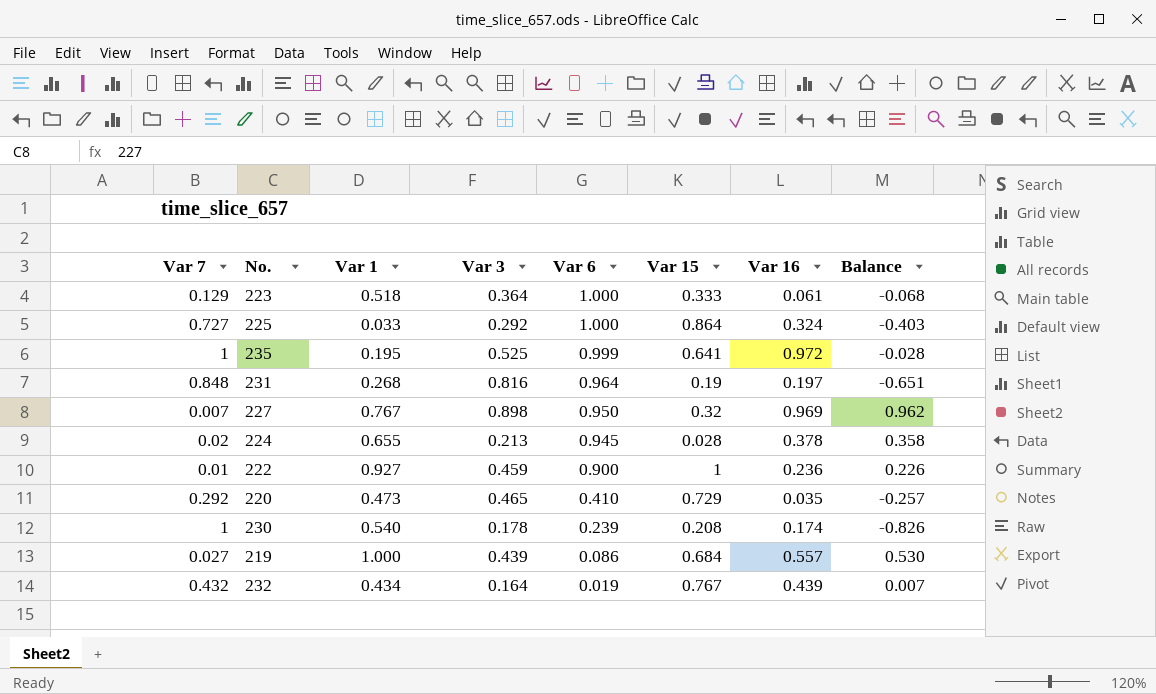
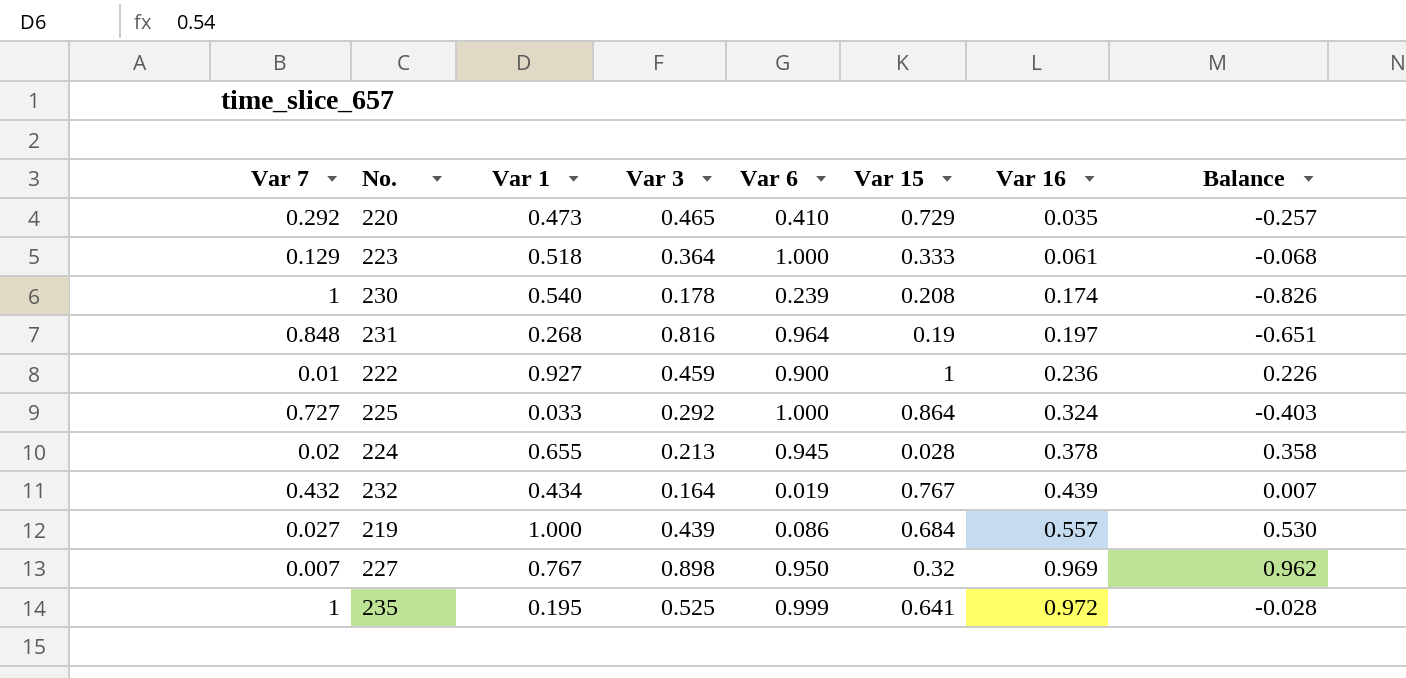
row order: Var 6 descending -> Var 16 ascending

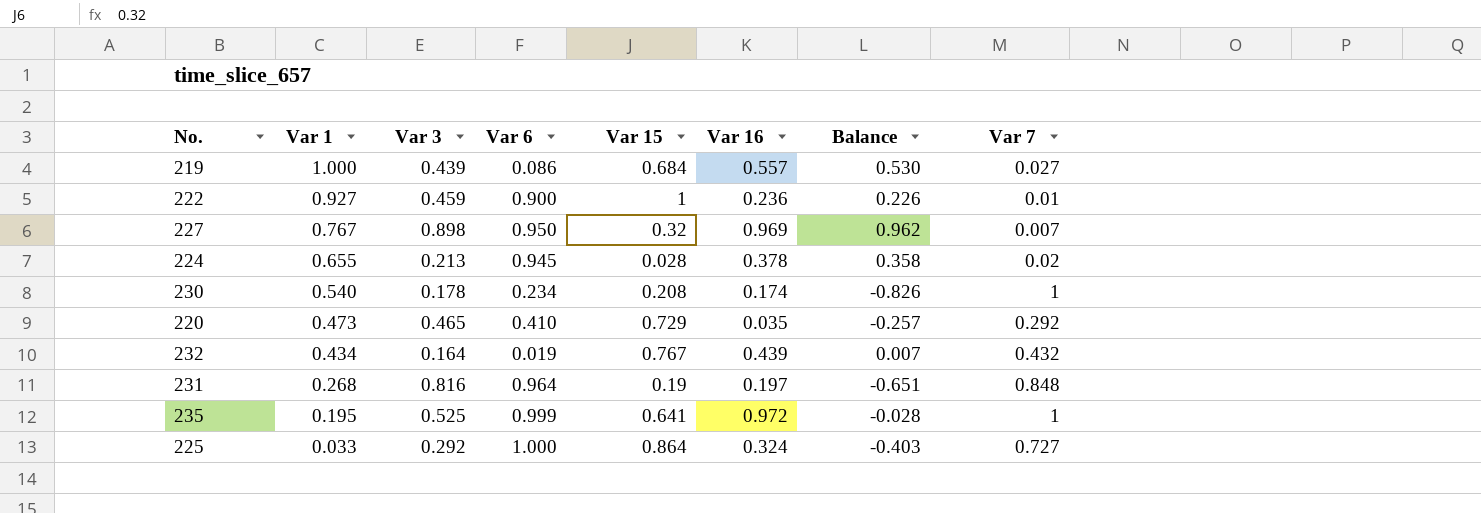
row order: Var 16 ascending -> Var 1 descending
column Var 7 | position: 1 -> 8
row 223: 0.129 | 0.518 | 0.364 | 1.000 | 0.333 | 0.061 | -0.068 -> none
230 | Var 6: 0.239 -> 0.234

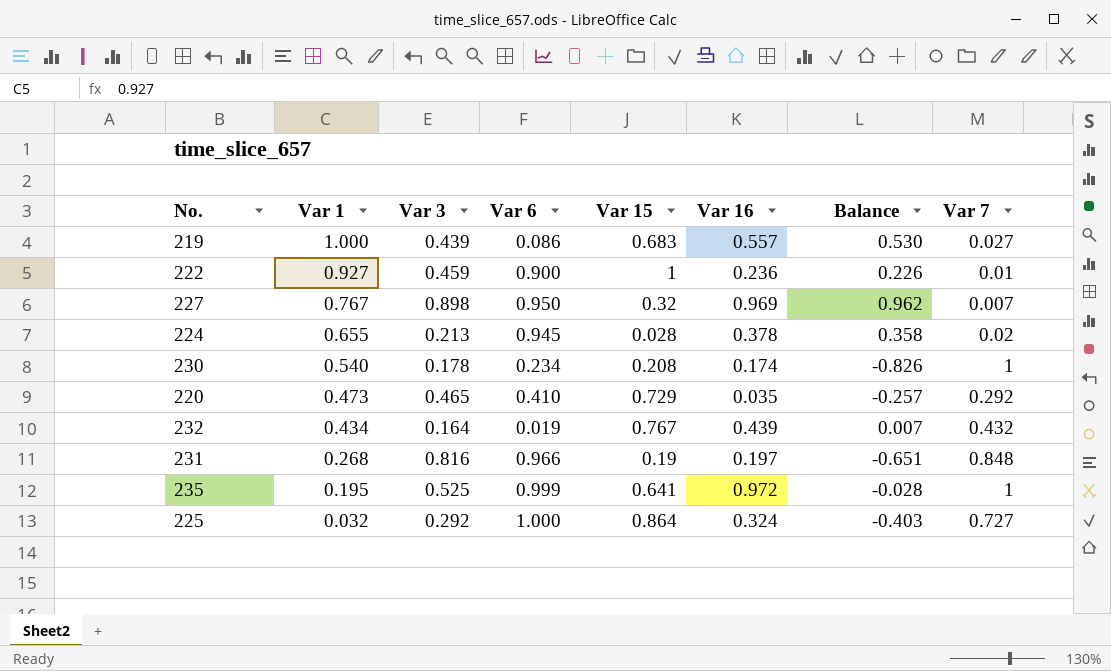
219 | Var 15: 0.684 -> 0.683
231 | Var 6: 0.964 -> 0.966
225 | Var 1: 0.033 -> 0.032

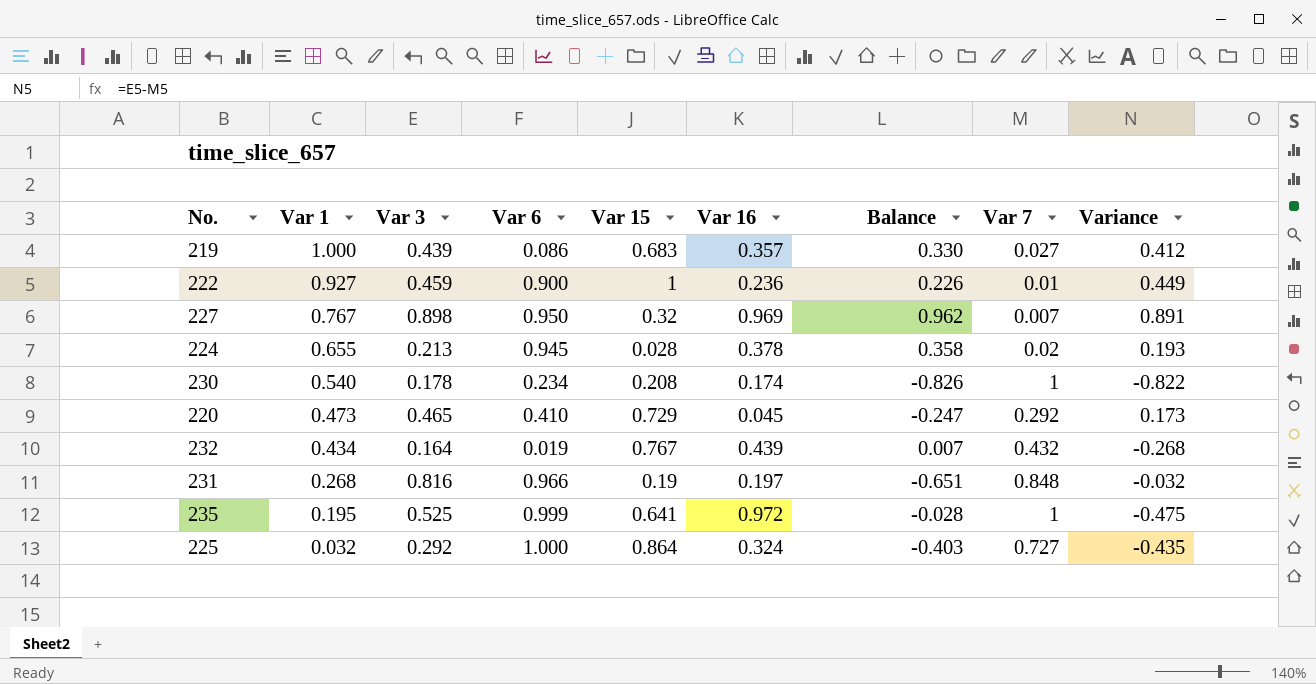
column Variance | formula: none -> [Var 3] - [Var 7]
219 | Var 16: 0.557 -> 0.357
219 | Balance: 0.530 -> 0.330
220 | Var 16: 0.035 -> 0.045
220 | Balance: -0.257 -> -0.247

